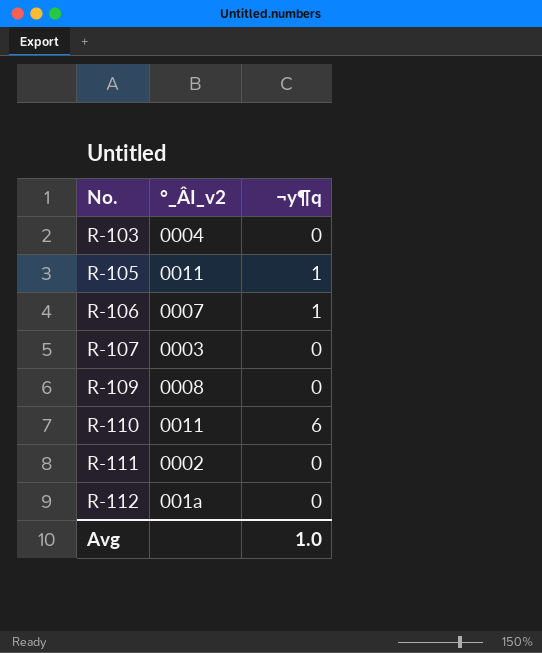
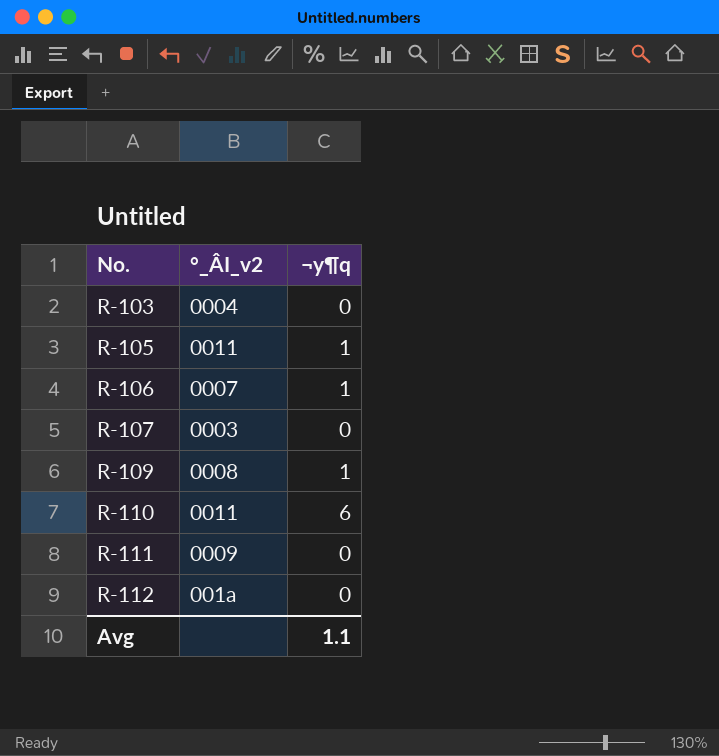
R-109 | ¬y¶q: 0 -> 1
R-111 | °_ÂI_v2: 0002 -> 0009
Avg | ¬y¶q: 1.0 -> 1.1

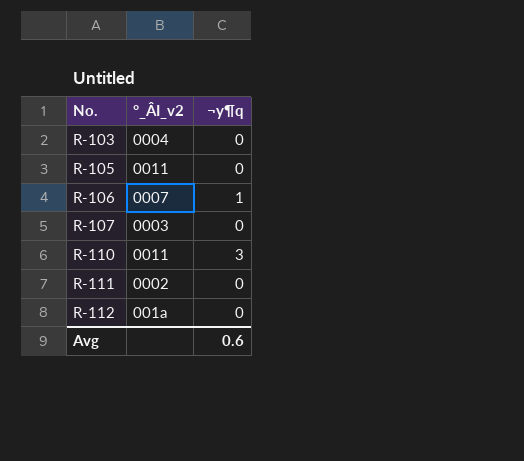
row R-109: 0008 | 1 -> none
R-105 | ¬y¶q: 1 -> 0
R-110 | ¬y¶q: 6 -> 3
R-111 | °_ÂI_v2: 0009 -> 0002
Avg | ¬y¶q: 1.1 -> 0.6

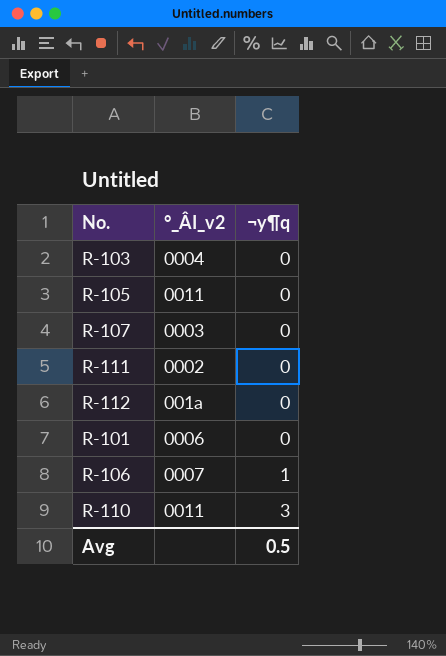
row order: No. ascending -> ¬y¶q ascending
row R-101: none -> 0006 | 0
Avg | ¬y¶q: 0.6 -> 0.5

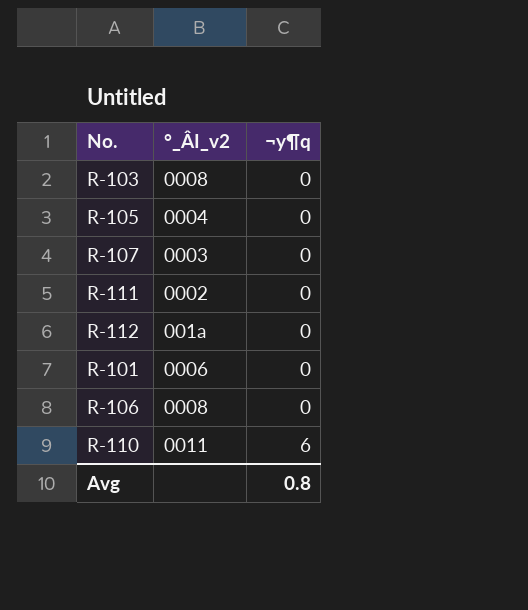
R-103 | °_ÂI_v2: 0004 -> 0008
R-105 | °_ÂI_v2: 0011 -> 0004
R-106 | °_ÂI_v2: 0007 -> 0008
R-106 | ¬y¶q: 1 -> 0
R-110 | ¬y¶q: 3 -> 6
Avg | ¬y¶q: 0.5 -> 0.8

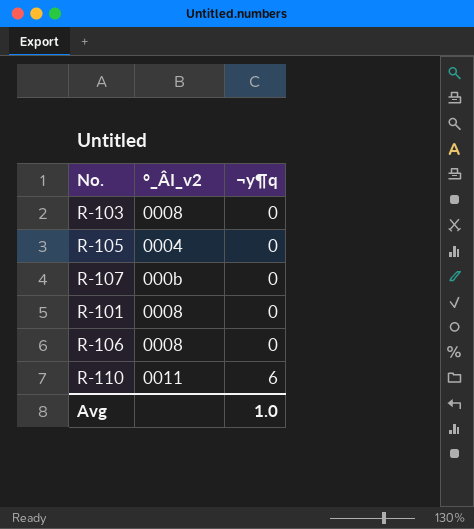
row R-111: 0002 | 0 -> none
row R-112: 001a | 0 -> none
R-107 | °_ÂI_v2: 0003 -> 000b
R-101 | °_ÂI_v2: 0006 -> 0008
Avg | ¬y¶q: 0.8 -> 1.0

